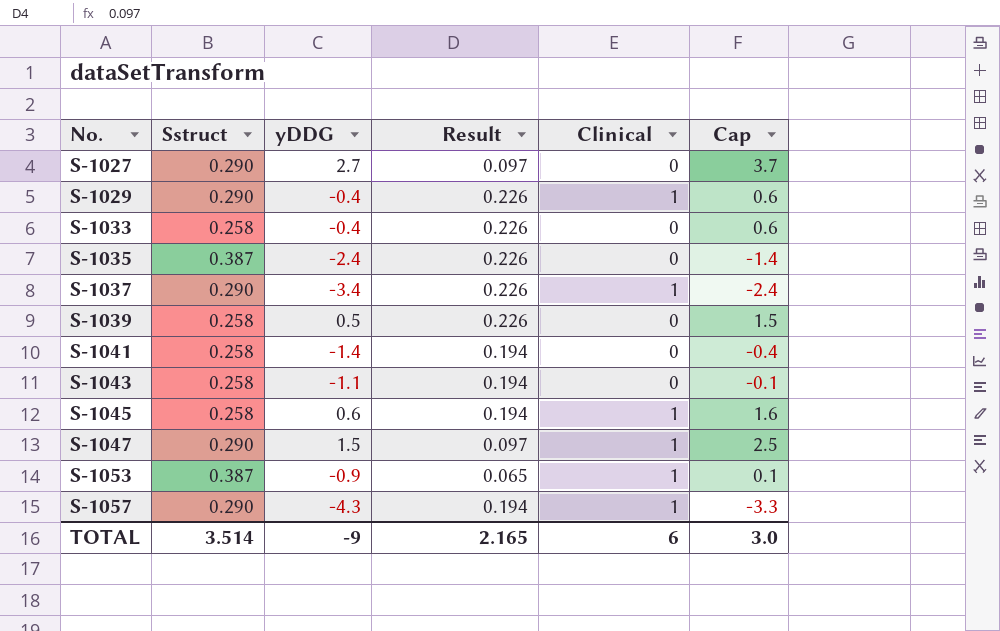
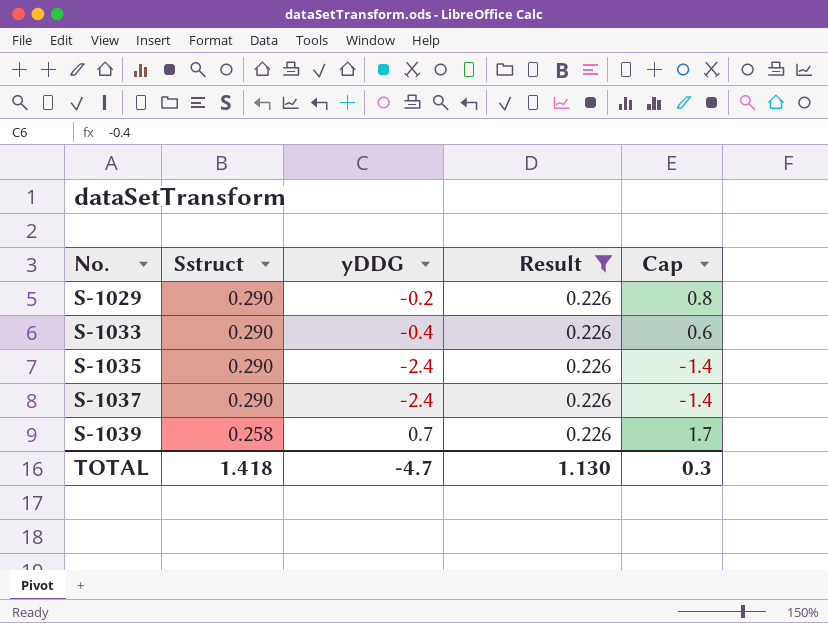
filter: none -> Result = 0.226
column Clinical | position: 5 -> none
S-1029 | yDDG: -0.4 -> -0.2
S-1029 | Cap: 0.6 -> 0.8
S-1033 | Sstruct: 0.258 -> 0.290
S-1035 | Sstruct: 0.387 -> 0.290
S-1037 | yDDG: -3.4 -> -2.4
S-1037 | Cap: -2.4 -> -1.4
S-1039 | yDDG: 0.5 -> 0.7
S-1039 | Cap: 1.5 -> 1.7
TOTAL | Sstruct: 3.514 -> 1.418
TOTAL | yDDG: -9 -> -4.7
TOTAL | Result: 2.165 -> 1.130
TOTAL | Cap: 3.0 -> 0.3

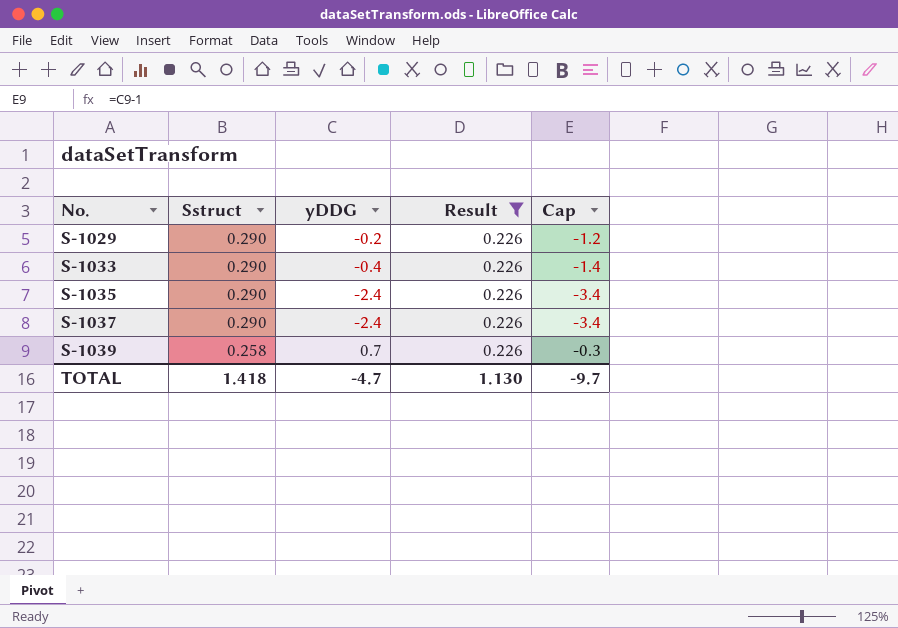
column Cap | formula: [yDDG] + 1 -> [yDDG] - 1
TOTAL | Cap: 0.3 -> -9.7

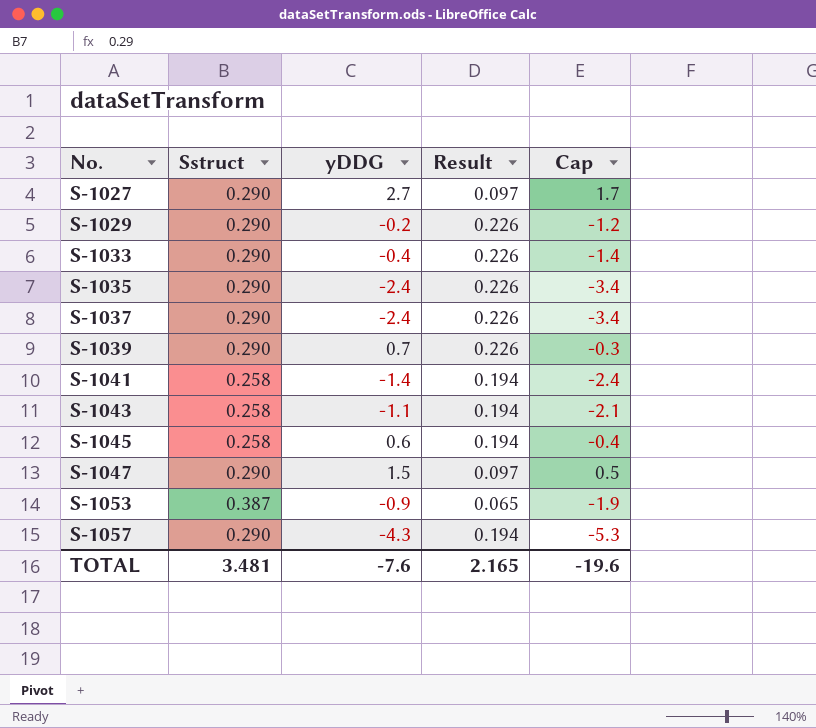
filter: Result = 0.226 -> none
S-1039 | Sstruct: 0.258 -> 0.290
TOTAL | Sstruct: 1.418 -> 3.481
TOTAL | yDDG: -4.7 -> -7.6
TOTAL | Result: 1.130 -> 2.165
TOTAL | Cap: -9.7 -> -19.6

